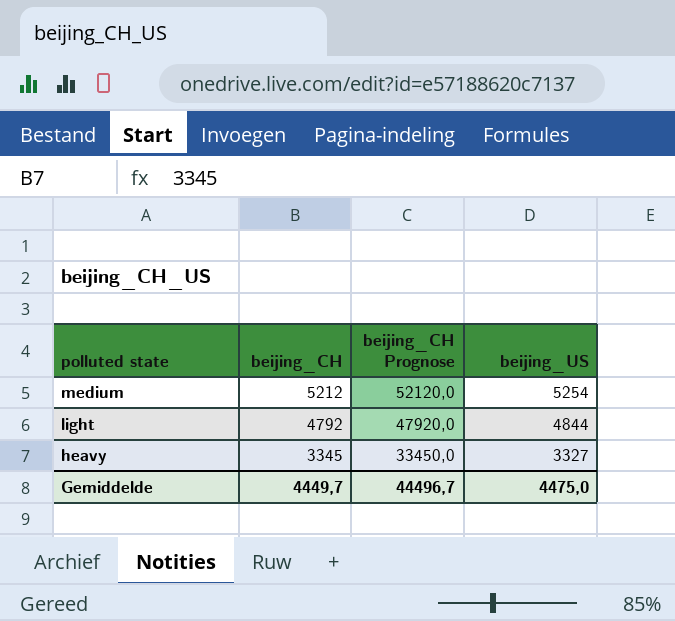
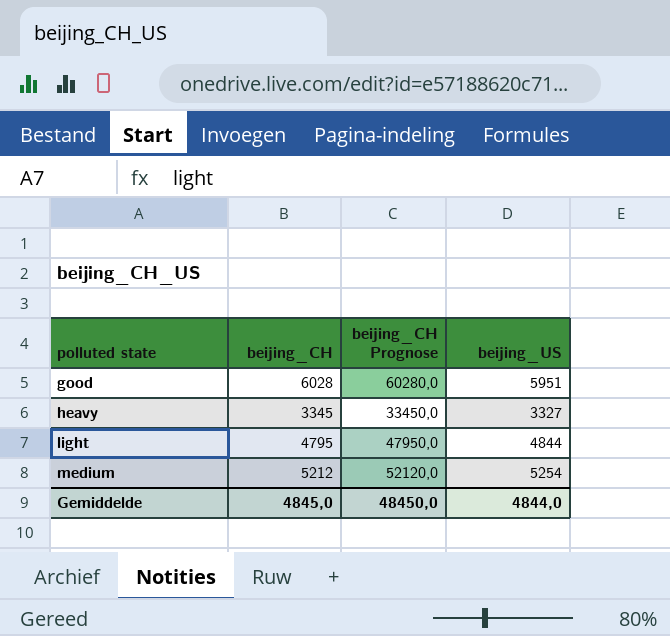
row order: polluted state descending -> polluted state ascending
row good: none -> 6028 | 60280,0 | 5951
light | beijing_CH: 4792 -> 4795
light | beijing_CH Prognose: 47920,0 -> 47950,0
Gemiddelde | beijing_CH: 4449,7 -> 4845,0
Gemiddelde | beijing_CH Prognose: 44496,7 -> 48450,0
Gemiddelde | beijing_US: 4475,0 -> 4844,0

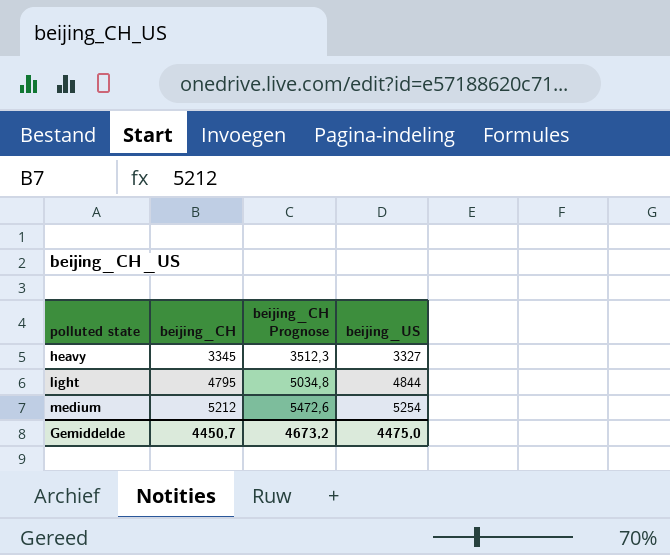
column beijing_CH Prognose | formula: [beijing_CH] * 10 -> [beijing_CH] * 1,05
row good: 6028 | 60280,0 | 5951 -> none
Gemiddelde | beijing_CH: 4845,0 -> 4450,7
Gemiddelde | beijing_CH Prognose: 48450,0 -> 4673,2
Gemiddelde | beijing_US: 4844,0 -> 4475,0

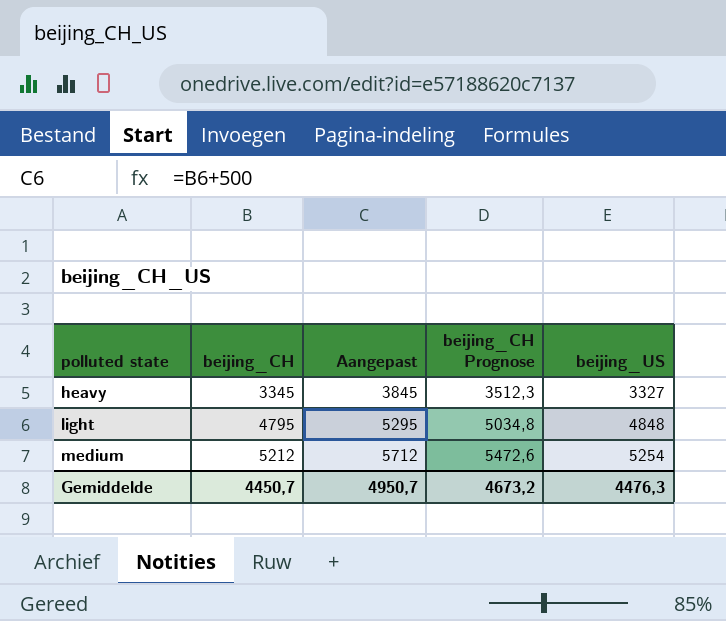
column Aangepast | formula: none -> [beijing_CH] + 500
light | beijing_US: 4844 -> 4848
Gemiddelde | beijing_US: 4475,0 -> 4476,3

